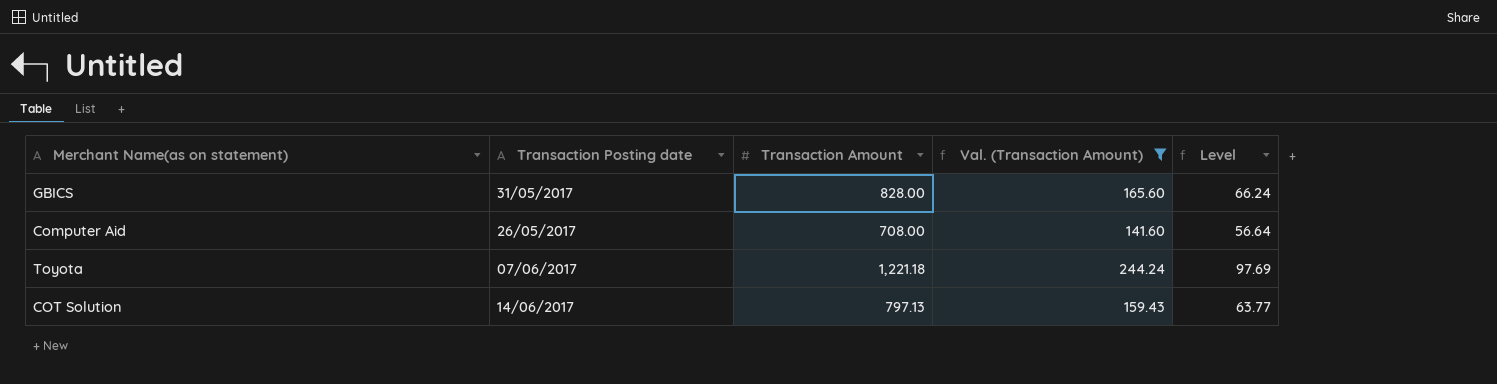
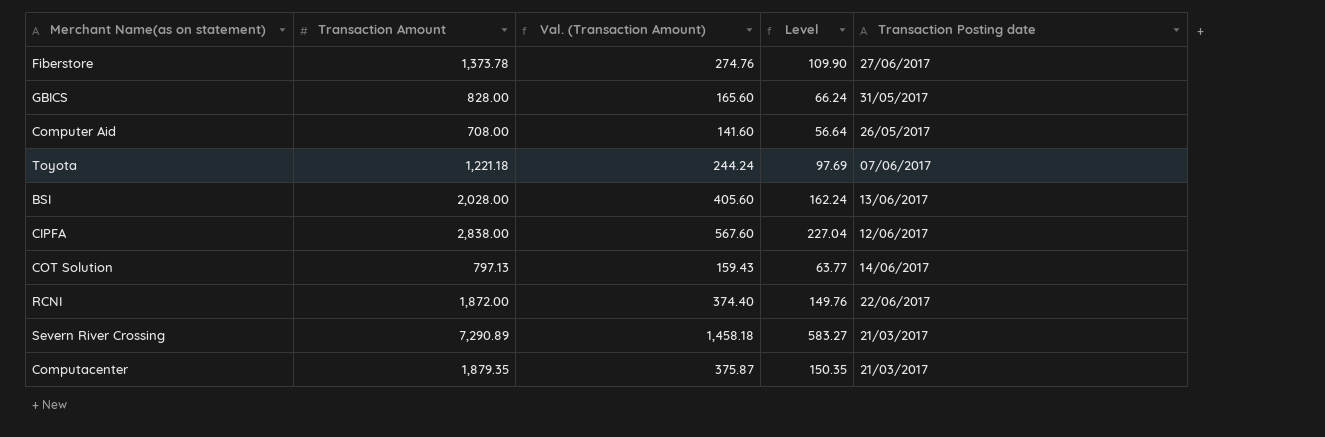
filter: Val. (Transaction Amount) <= 244.24 -> none
column Transaction Posting date | position: 2 -> 5

